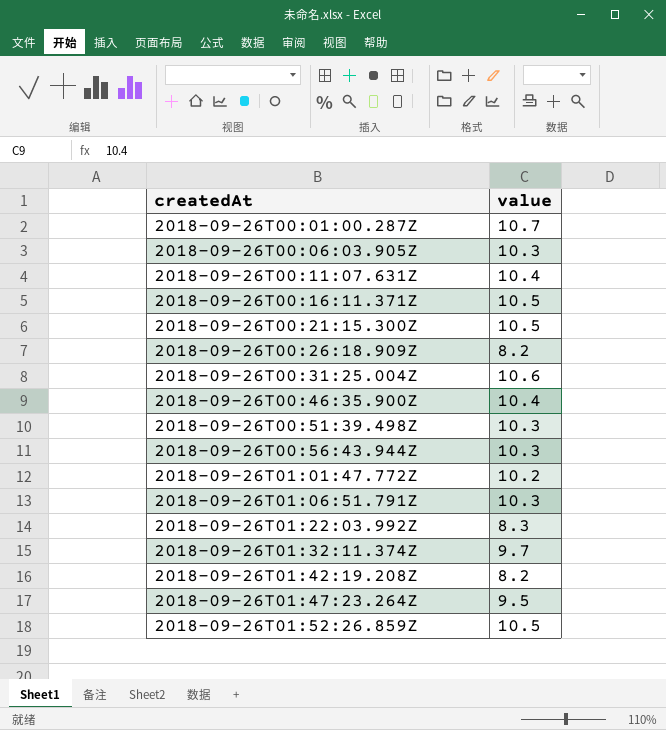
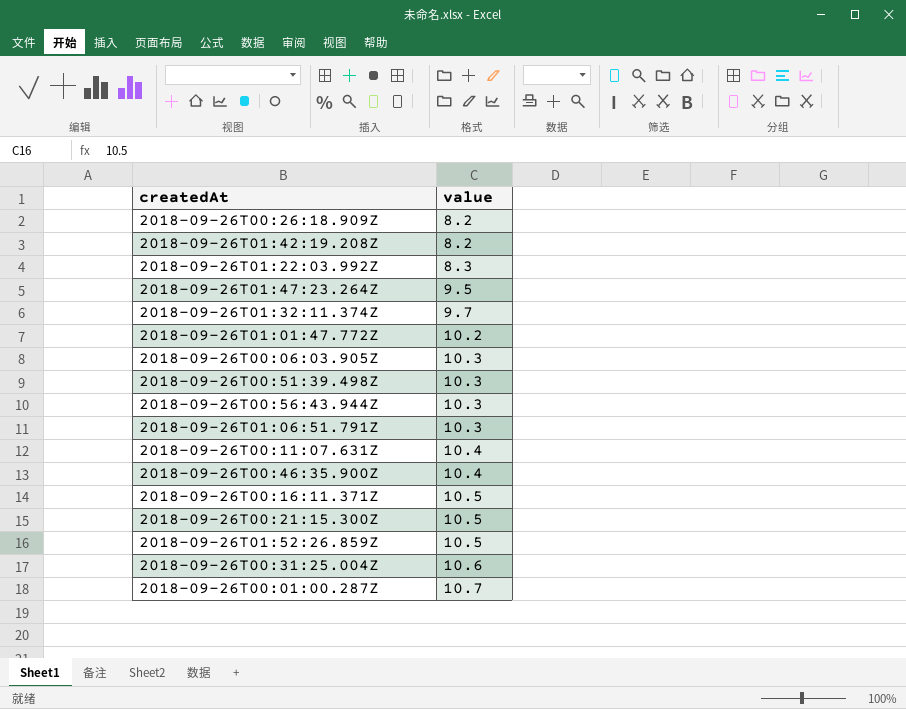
row order: createdAt ascending -> value ascending

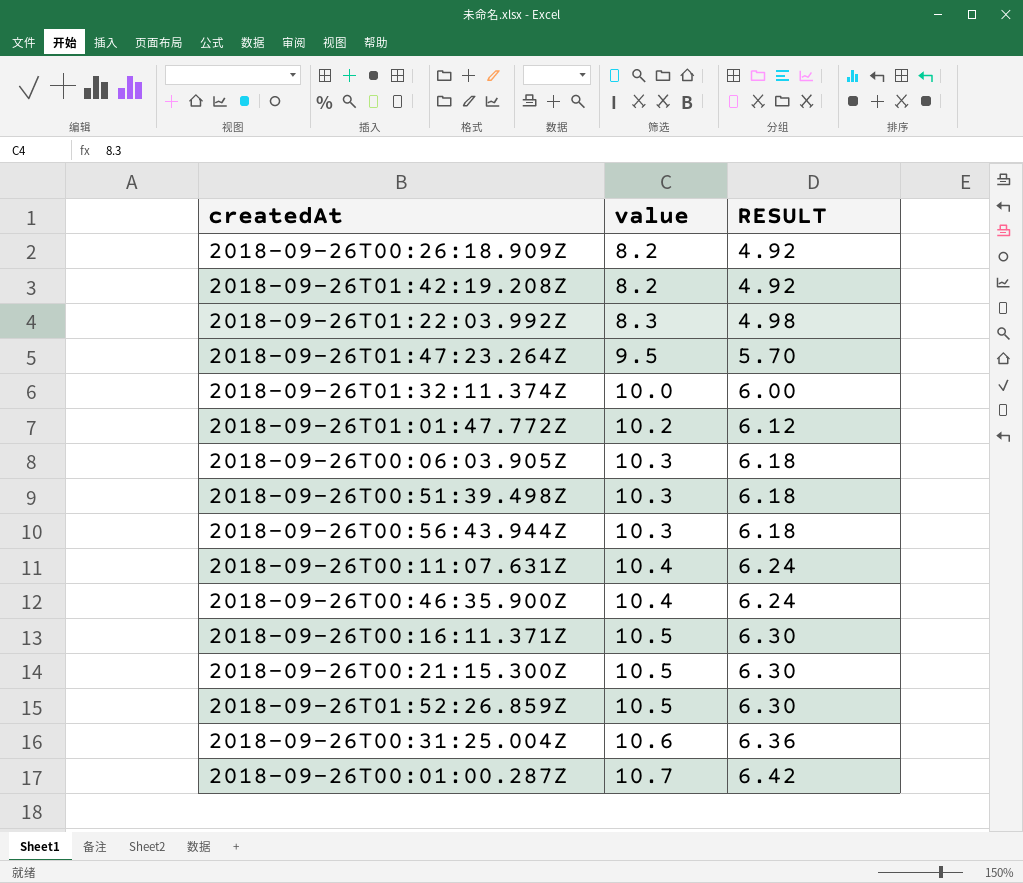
column RESULT | formula: none -> [value] * 0.6
row 2018-09-26T01:06:51.791Z: 10.3 -> none
2018-09-26T01:32:11.374Z | value: 9.7 -> 10.0

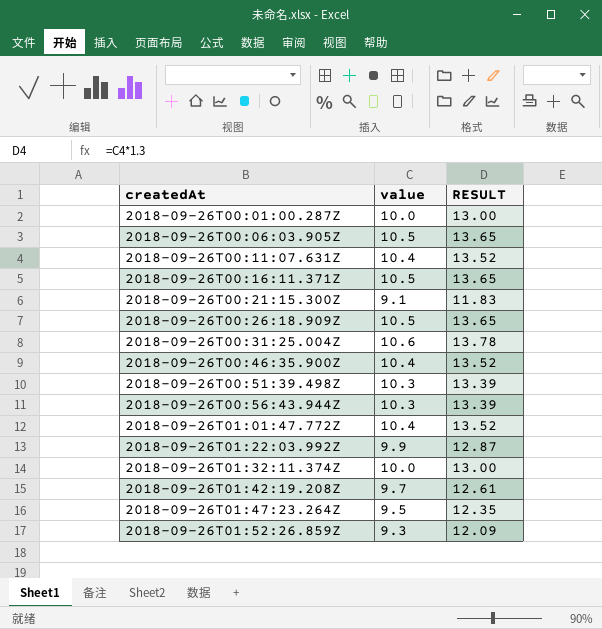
row order: value ascending -> createdAt ascending
column RESULT | formula: [value] * 0.6 -> [value] * 1.3
2018-09-26T00:01:00.287Z | value: 10.7 -> 10.0
2018-09-26T00:06:03.905Z | value: 10.3 -> 10.5
2018-09-26T00:21:15.300Z | value: 10.5 -> 9.1
2018-09-26T00:26:18.909Z | value: 8.2 -> 10.5
2018-09-26T01:01:47.772Z | value: 10.2 -> 10.4
2018-09-26T01:22:03.992Z | value: 8.3 -> 9.9
2018-09-26T01:42:19.208Z | value: 8.2 -> 9.7
2018-09-26T01:52:26.859Z | value: 10.5 -> 9.3

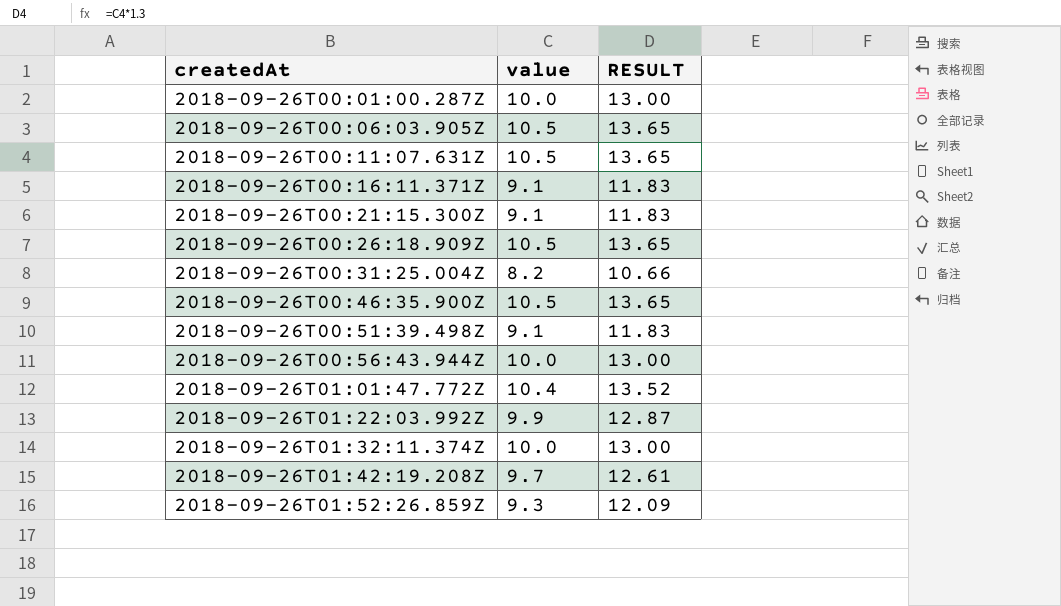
row 2018-09-26T01:47:23.264Z: 9.5 | 12.35 -> none
2018-09-26T00:11:07.631Z | value: 10.4 -> 10.5
2018-09-26T00:11:07.631Z | RESULT: 13.52 -> 13.65
2018-09-26T00:16:11.371Z | value: 10.5 -> 9.1
2018-09-26T00:16:11.371Z | RESULT: 13.65 -> 11.83
2018-09-26T00:31:25.004Z | value: 10.6 -> 8.2
2018-09-26T00:31:25.004Z | RESULT: 13.78 -> 10.66
2018-09-26T00:46:35.900Z | value: 10.4 -> 10.5
2018-09-26T00:46:35.900Z | RESULT: 13.52 -> 13.65
2018-09-26T00:51:39.498Z | value: 10.3 -> 9.1
2018-09-26T00:51:39.498Z | RESULT: 13.39 -> 11.83
2018-09-26T00:56:43.944Z | value: 10.3 -> 10.0
2018-09-26T00:56:43.944Z | RESULT: 13.39 -> 13.00

